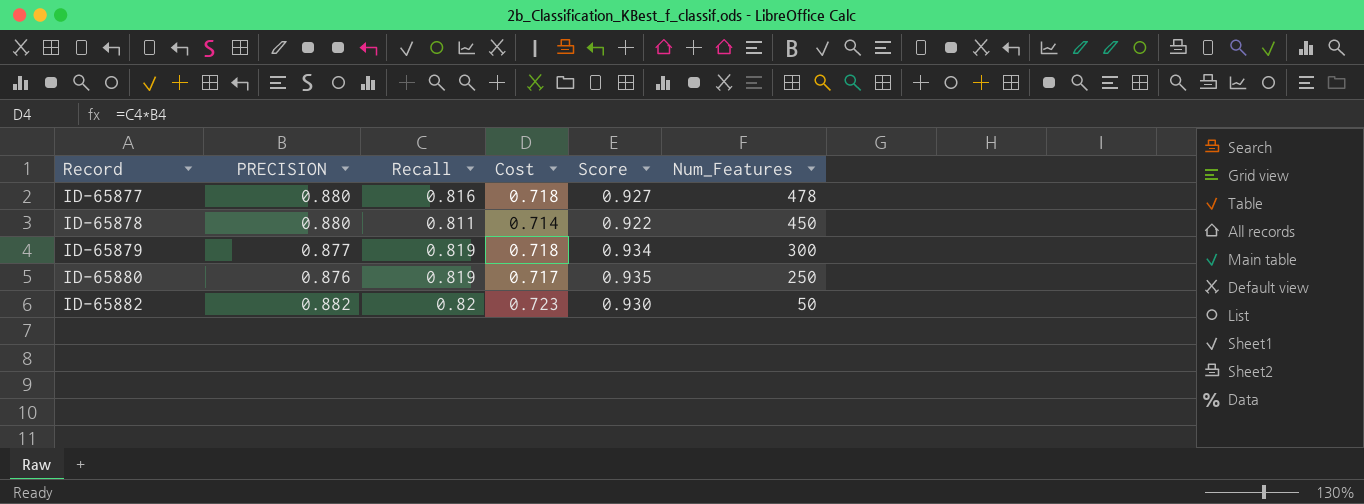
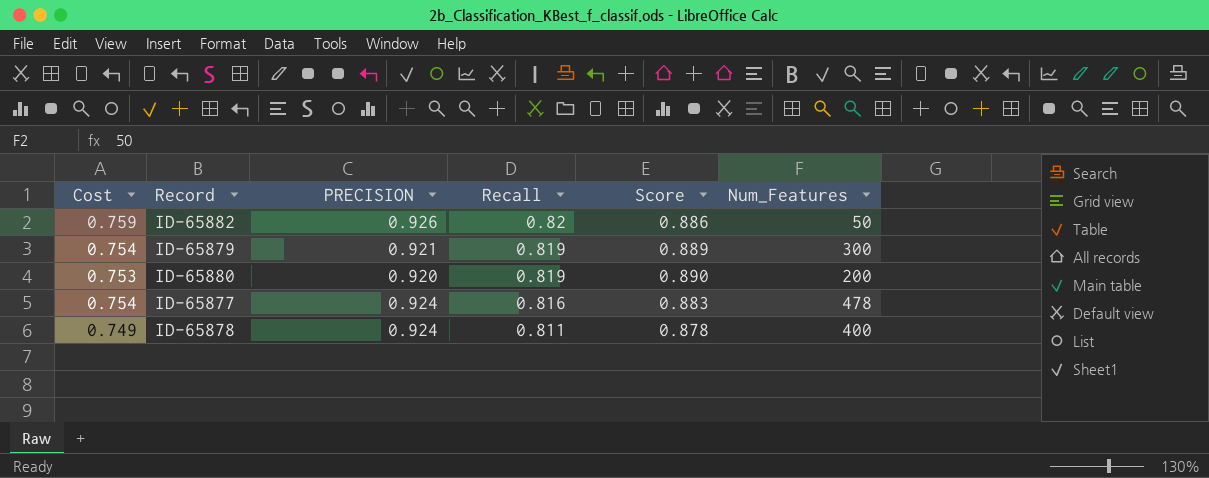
row order: Record ascending -> Recall descending
column Cost | position: 4 -> 1
ID-65882 | Cost: 0.723 -> 0.759
ID-65882 | PRECISION: 0.882 -> 0.926
ID-65882 | Score: 0.930 -> 0.886
ID-65879 | Cost: 0.718 -> 0.754
ID-65879 | PRECISION: 0.877 -> 0.921
ID-65879 | Score: 0.934 -> 0.889
ID-65880 | Cost: 0.717 -> 0.753
ID-65880 | PRECISION: 0.876 -> 0.920
ID-65880 | Score: 0.935 -> 0.890
ID-65880 | Num_Features: 250 -> 200
ID-65877 | Cost: 0.718 -> 0.754
ID-65877 | PRECISION: 0.880 -> 0.924
ID-65877 | Score: 0.927 -> 0.883
ID-65878 | Cost: 0.714 -> 0.749
ID-65878 | PRECISION: 0.880 -> 0.924
ID-65878 | Score: 0.922 -> 0.878
ID-65878 | Num_Features: 450 -> 400

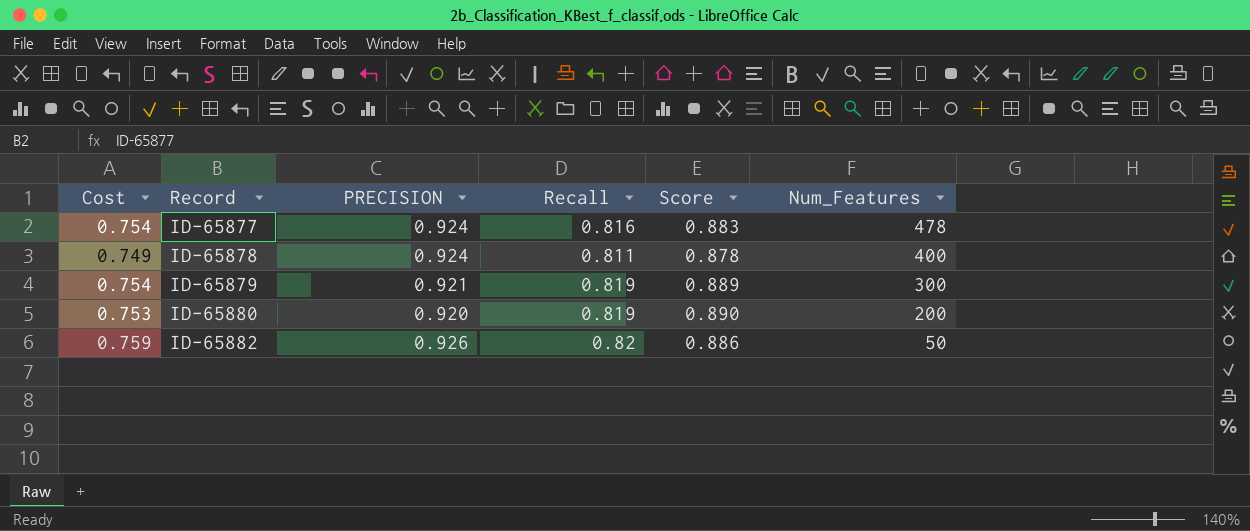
row order: Recall descending -> Record ascending

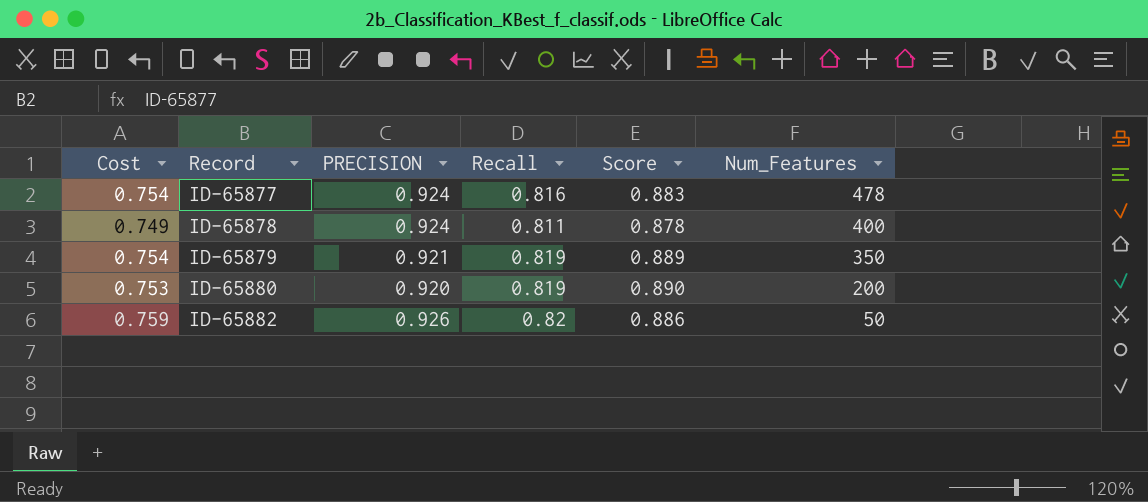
ID-65879 | Num_Features: 300 -> 350

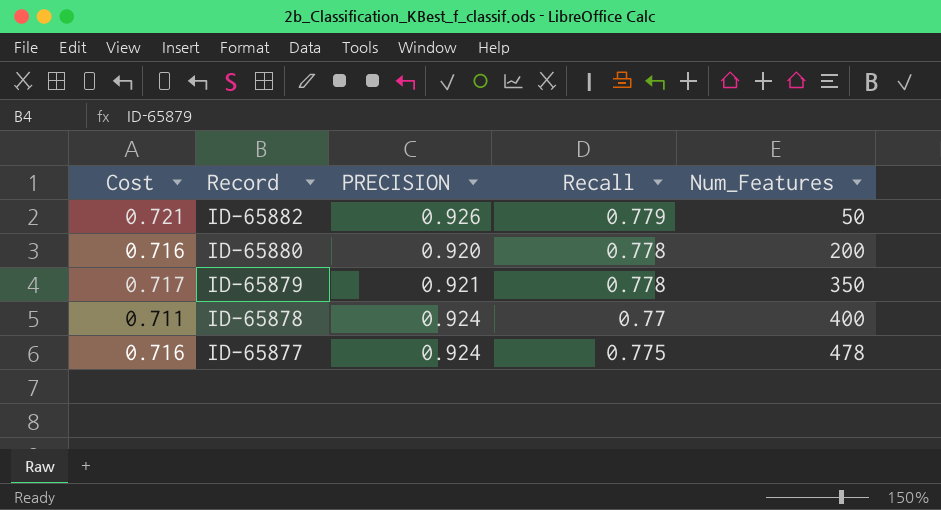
row order: Record ascending -> Record descending
column Score | formula: [Recall] / [PRECISION] -> none
ID-65882 | Cost: 0.759 -> 0.721
ID-65882 | Recall: 0.82 -> 0.779
ID-65880 | Cost: 0.753 -> 0.716
ID-65880 | Recall: 0.819 -> 0.778
ID-65879 | Cost: 0.754 -> 0.717
ID-65879 | Recall: 0.819 -> 0.778
ID-65878 | Cost: 0.749 -> 0.711
ID-65878 | Recall: 0.811 -> 0.77
ID-65877 | Cost: 0.754 -> 0.716
ID-65877 | Recall: 0.816 -> 0.775

